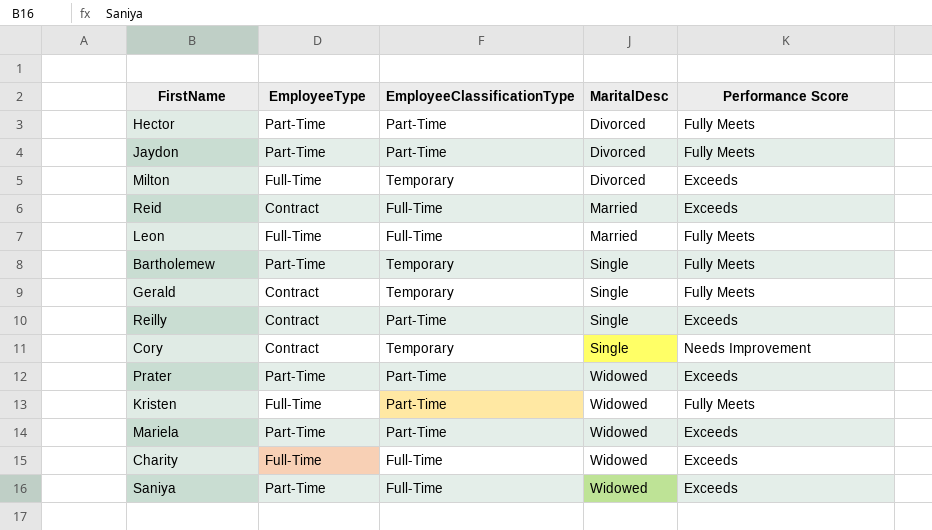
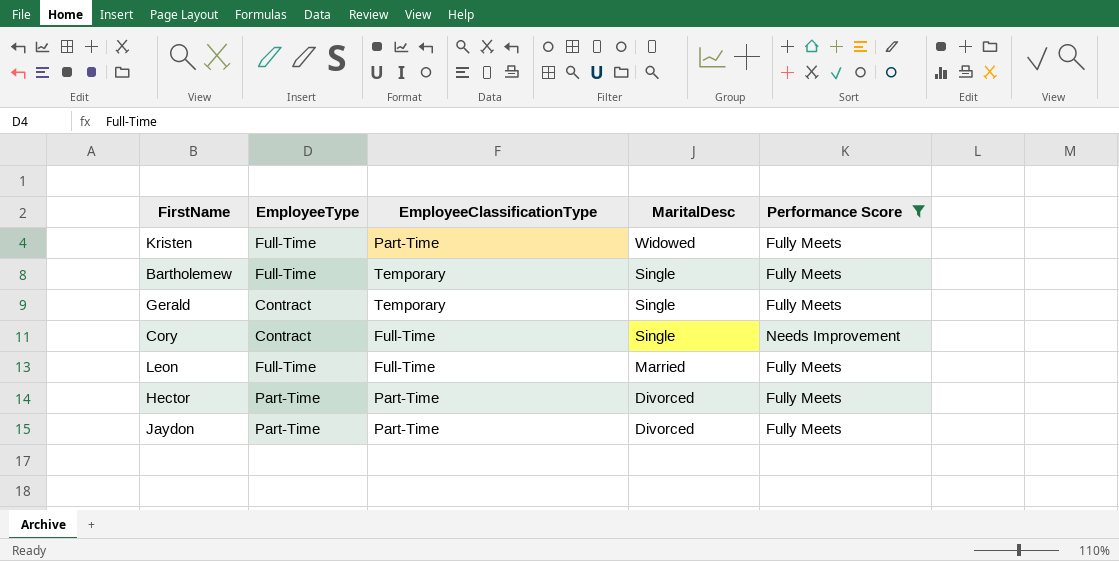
filter: none -> Performance Score != Exceeds
row order: MaritalDesc ascending -> MaritalDesc descending
Bartholemew | EmployeeType: Part-Time -> Full-Time
Cory | EmployeeClassificationType: Temporary -> Full-Time

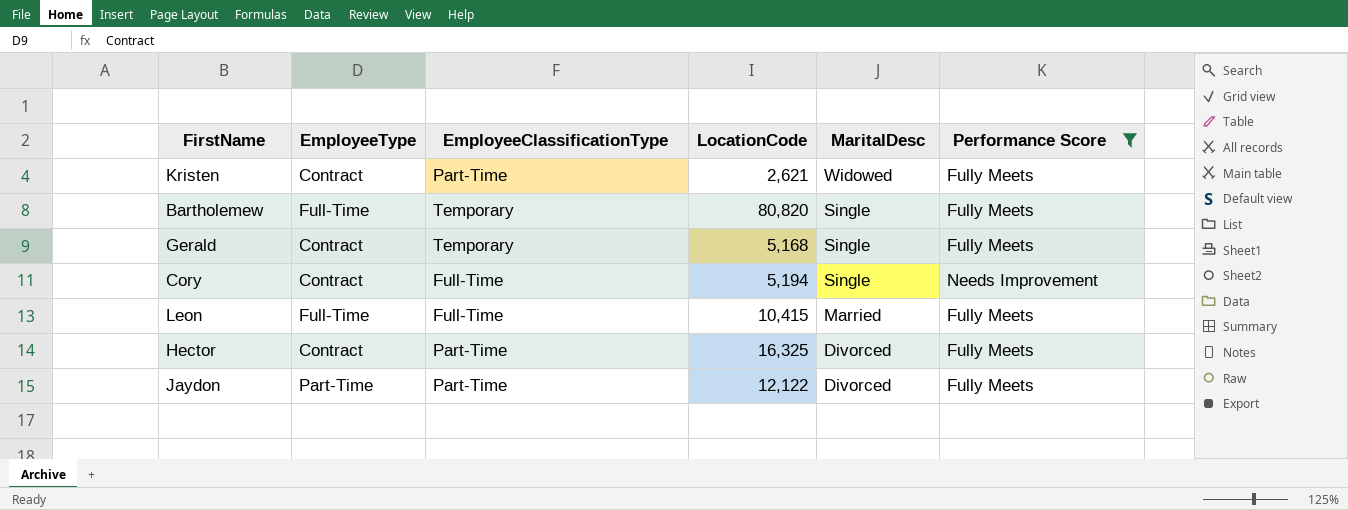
column LocationCode | position: none -> 4
Kristen | EmployeeType: Full-Time -> Contract
Hector | EmployeeType: Part-Time -> Contract

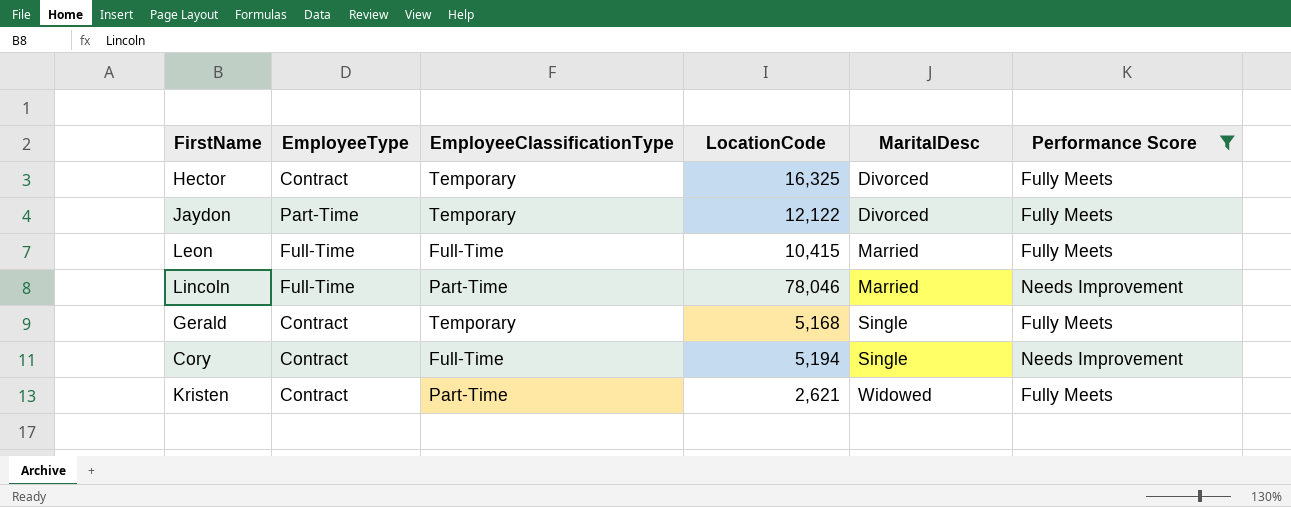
row order: MaritalDesc descending -> MaritalDesc ascending
row Bartholemew: Full-Time | Temporary | 80,820 | Single | Fully Meets -> none
Hector | EmployeeClassificationType: Part-Time -> Temporary
Jaydon | EmployeeClassificationType: Part-Time -> Temporary
row Lincoln: none -> Full-Time | Part-Time | 78,046 | Married | Needs Improvement

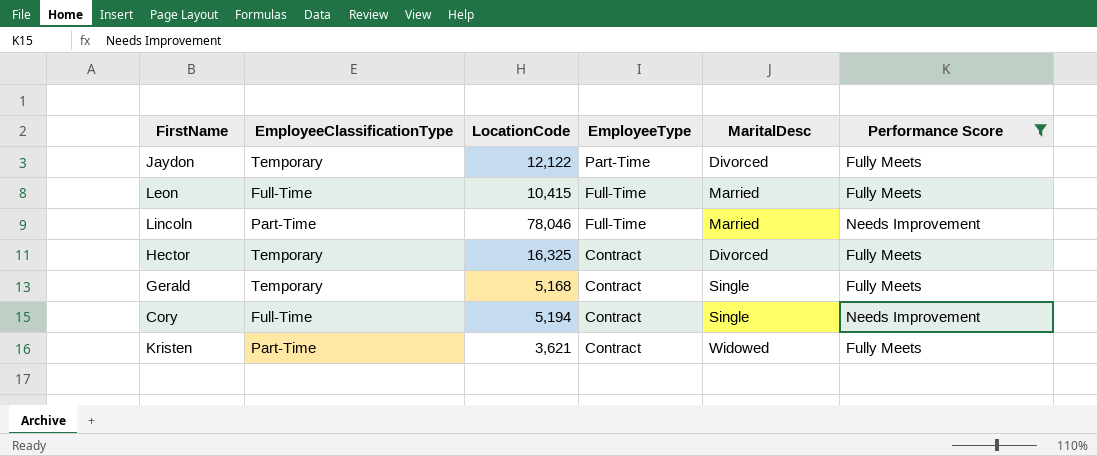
row order: MaritalDesc ascending -> EmployeeType descending
column EmployeeType | position: 2 -> 4
Kristen | LocationCode: 2,621 -> 3,621

